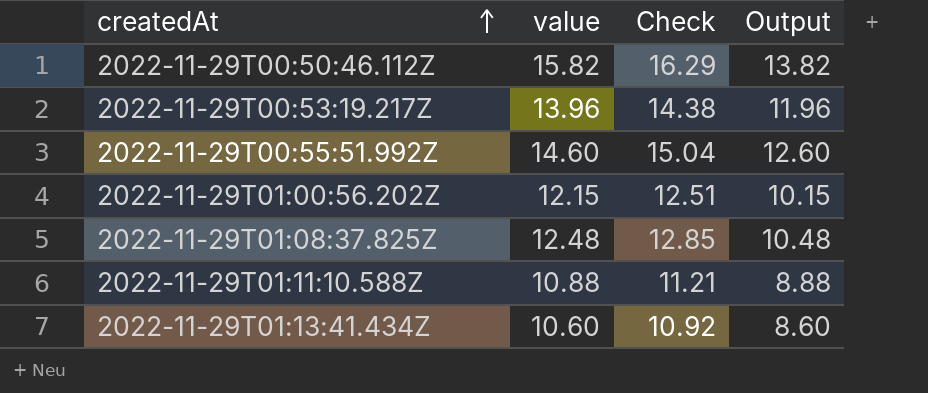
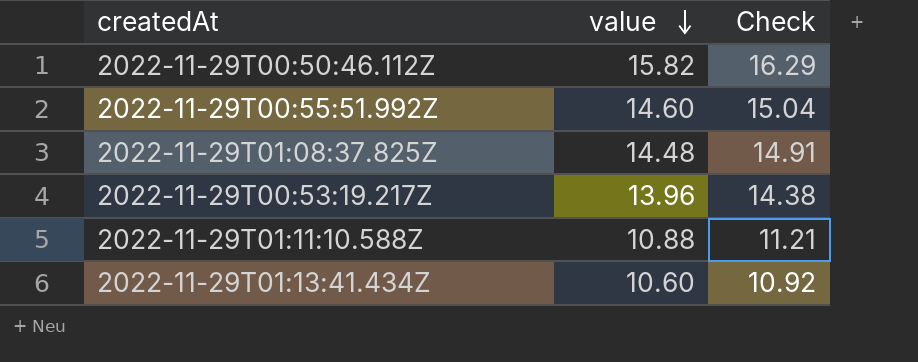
row order: createdAt ascending -> value descending
column Output | formula: [value] - 2 -> none
row 2022-11-29T01:00:56.202Z: 12.15 | 12.51 | 10.15 -> none
2022-11-29T01:08:37.825Z | value: 12.48 -> 14.48
2022-11-29T01:08:37.825Z | Check: 12.85 -> 14.91

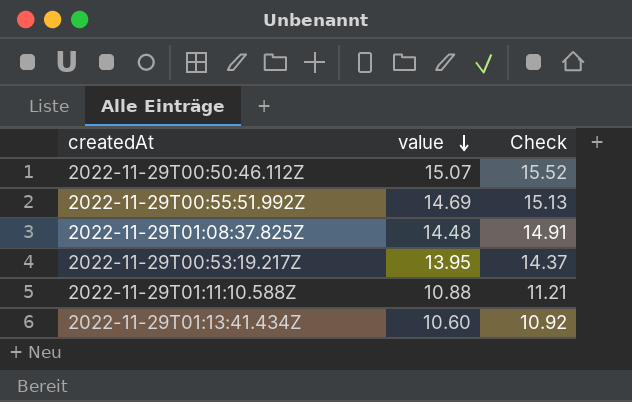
2022-11-29T00:50:46.112Z | value: 15.82 -> 15.07
2022-11-29T00:50:46.112Z | Check: 16.29 -> 15.52
2022-11-29T00:55:51.992Z | value: 14.60 -> 14.69
2022-11-29T00:55:51.992Z | Check: 15.04 -> 15.13
2022-11-29T00:53:19.217Z | value: 13.96 -> 13.95
2022-11-29T00:53:19.217Z | Check: 14.38 -> 14.37

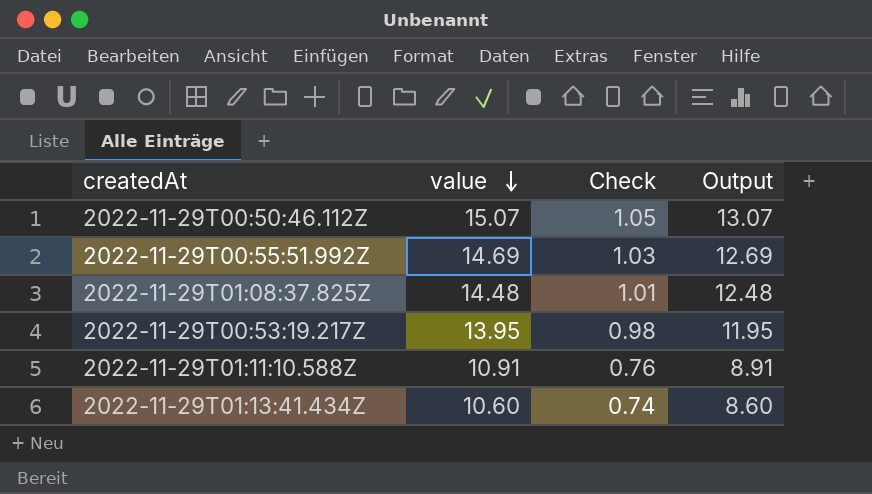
column Check | formula: [value] * 1.03 -> [value] * 0.07
column Output | formula: none -> [value] - 2
2022-11-29T01:11:10.588Z | value: 10.88 -> 10.91

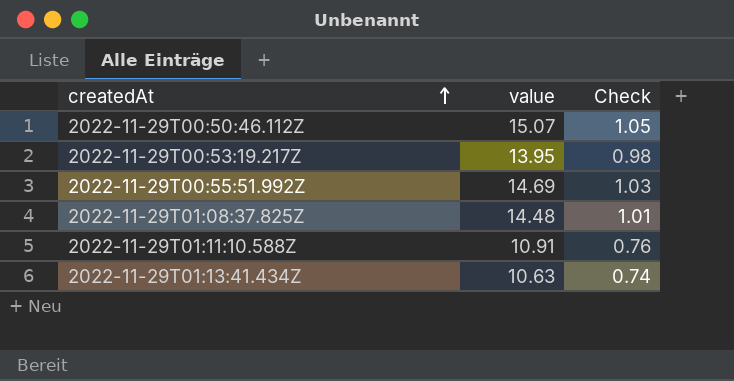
row order: value descending -> createdAt ascending
column Output | formula: [value] - 2 -> none
2022-11-29T01:13:41.434Z | value: 10.60 -> 10.63

